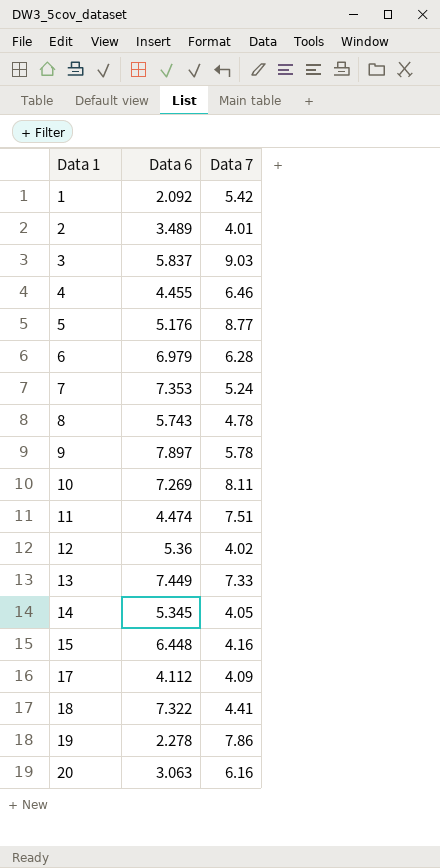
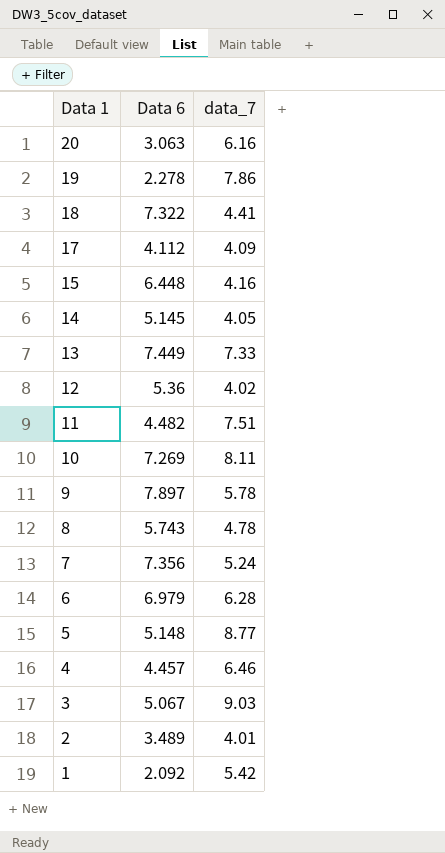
row order: Data 1 ascending -> Data 1 descending
column name: Data 7 -> data_7
14 | Data 6: 5.345 -> 5.145
11 | Data 6: 4.474 -> 4.482
7 | Data 6: 7.353 -> 7.356
5 | Data 6: 5.176 -> 5.148
4 | Data 6: 4.455 -> 4.457
3 | Data 6: 5.837 -> 5.067

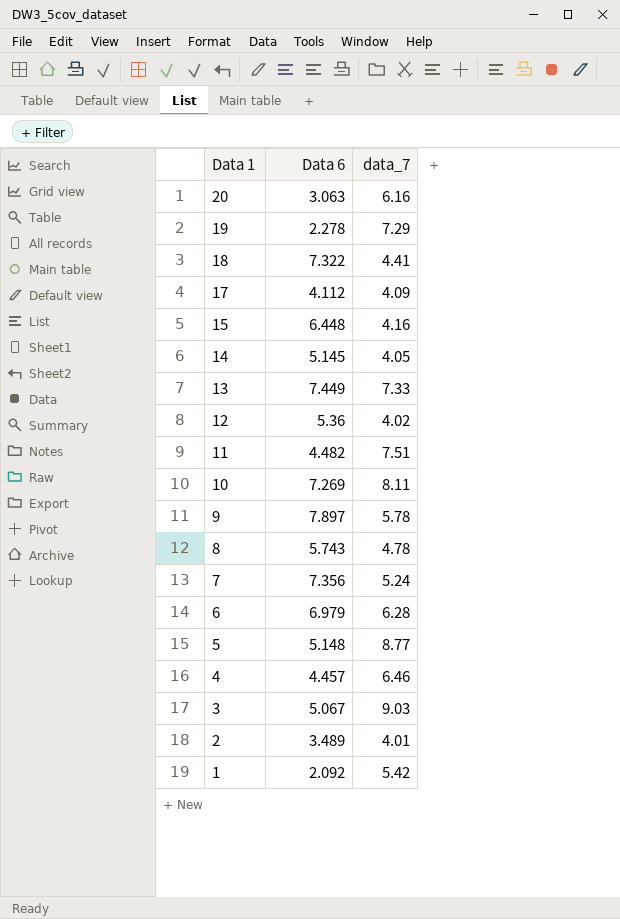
19 | data_7: 7.86 -> 7.29

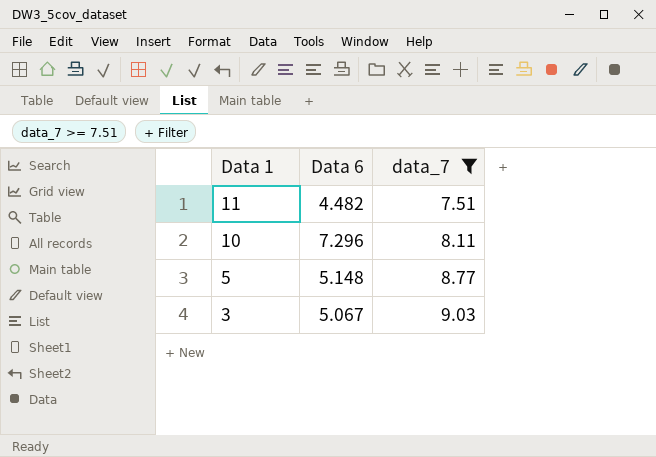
filter: none -> data_7 >= 7.51
10 | Data 6: 7.269 -> 7.296

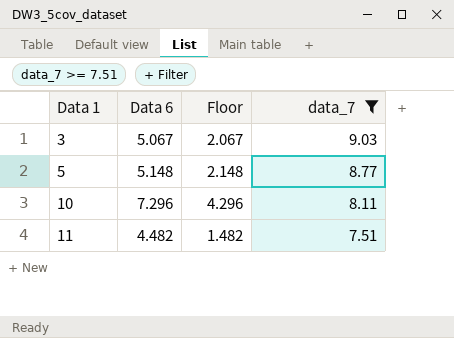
row order: Data 1 descending -> Data 1 ascending
column Floor | formula: none -> [Data 6] - 3

